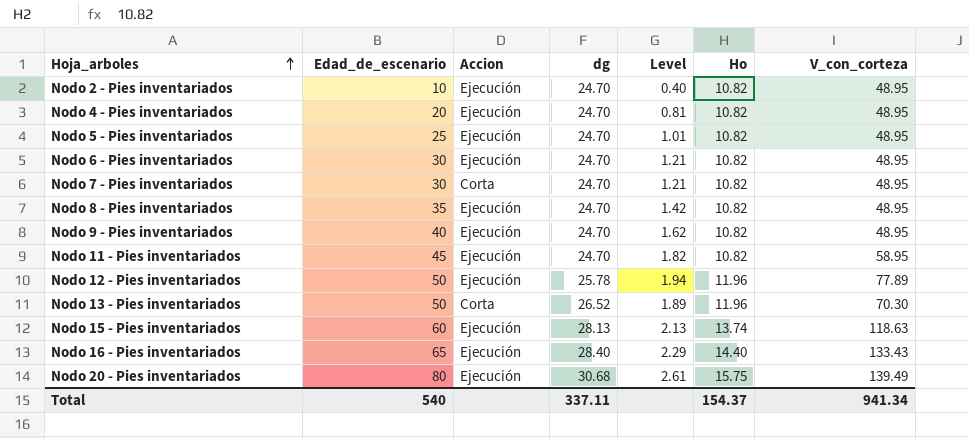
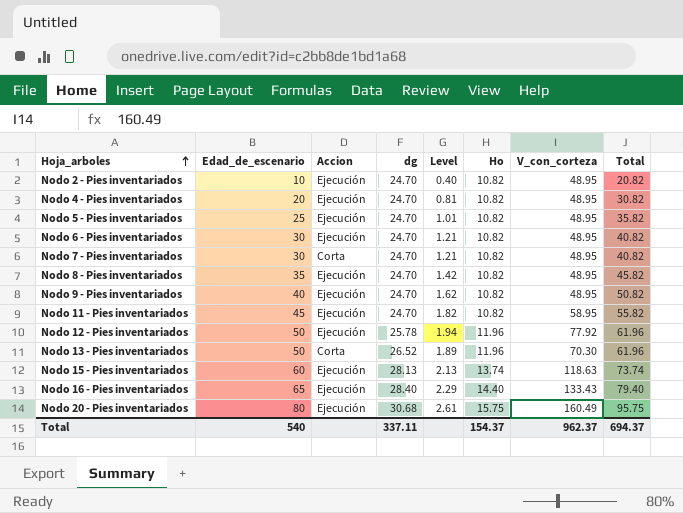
column Total | formula: none -> [Edad_de_escenario] + [Ho]
Nodo 12 - Pies inventariados | V_con_corteza: 77.89 -> 77.92
Nodo 20 - Pies inventariados | V_con_corteza: 139.49 -> 160.49
Total | V_con_corteza: 941.34 -> 962.37

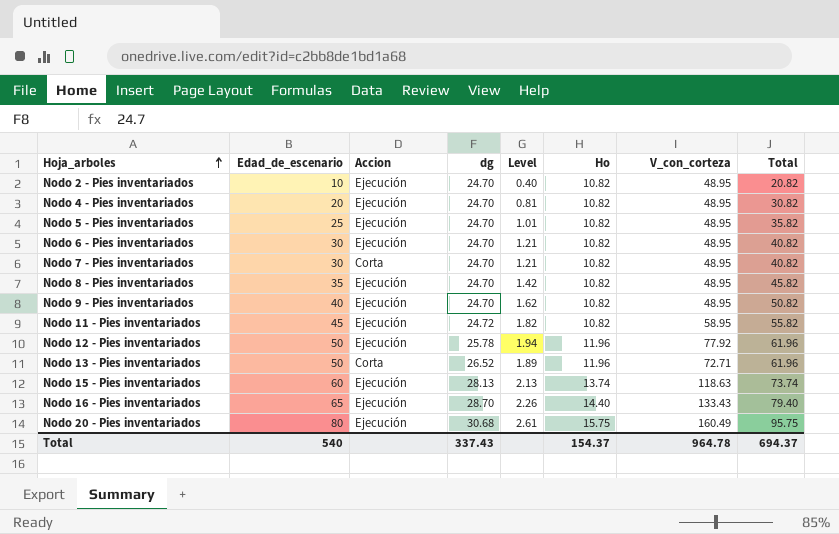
Nodo 11 - Pies inventariados | dg: 24.70 -> 24.72
Nodo 13 - Pies inventariados | V_con_corteza: 70.30 -> 72.71
Nodo 16 - Pies inventariados | dg: 28.40 -> 28.70
Nodo 16 - Pies inventariados | Level: 2.29 -> 2.26
Total | dg: 337.11 -> 337.43
Total | V_con_corteza: 962.37 -> 964.78

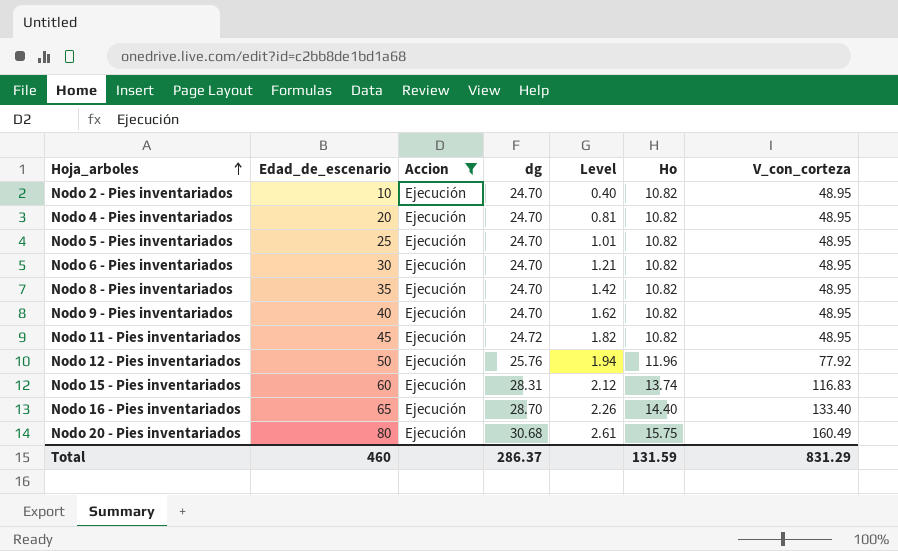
filter: none -> Accion = Ejecución
column Total | formula: [Edad_de_escenario] + [Ho] -> none
Nodo 11 - Pies inventariados | V_con_corteza: 58.95 -> 48.95
Nodo 12 - Pies inventariados | dg: 25.78 -> 25.76
Nodo 15 - Pies inventariados | dg: 28.13 -> 28.31
Nodo 15 - Pies inventariados | Level: 2.13 -> 2.12
Nodo 15 - Pies inventariados | V_con_corteza: 118.63 -> 116.83
Nodo 16 - Pies inventariados | V_con_corteza: 133.43 -> 133.40
Total | Edad_de_escenario: 540 -> 460
Total | dg: 337.43 -> 286.37
Total | Ho: 154.37 -> 131.59
Total | V_con_corteza: 964.78 -> 831.29

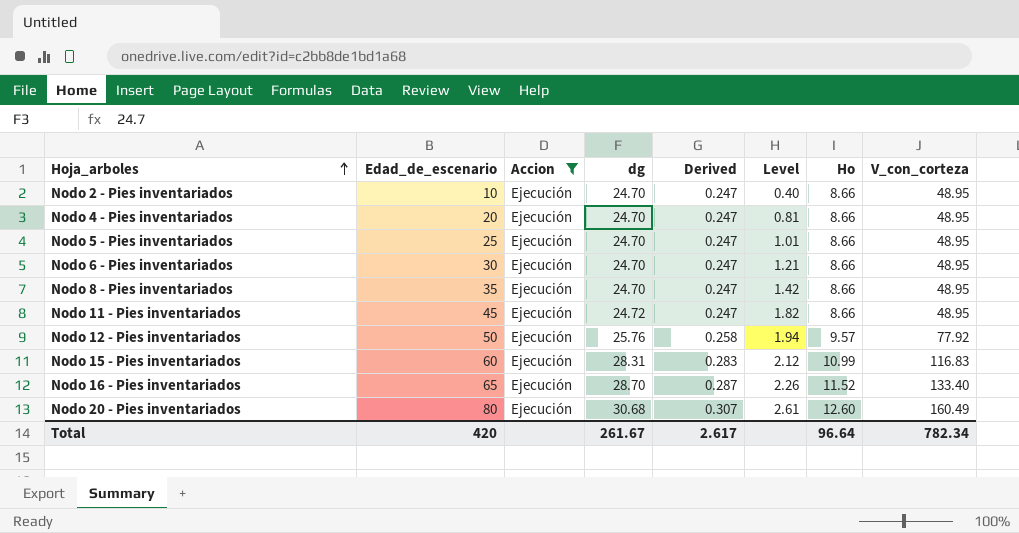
column Derived | formula: none -> [dg] * 0.01
row Nodo 9 - Pies inventariados: 40 | Ejecución | 24.70 | 1.62 | 10.82 | 48.95 -> none
Nodo 2 - Pies inventariados | Ho: 10.82 -> 8.66
Nodo 4 - Pies inventariados | Ho: 10.82 -> 8.66
Nodo 5 - Pies inventariados | Ho: 10.82 -> 8.66
Nodo 6 - Pies inventariados | Ho: 10.82 -> 8.66
Nodo 8 - Pies inventariados | Ho: 10.82 -> 8.66
Nodo 11 - Pies inventariados | Ho: 10.82 -> 8.66
Nodo 12 - Pies inventariados | Ho: 11.96 -> 9.57
Nodo 15 - Pies inventariados | Ho: 13.74 -> 10.99
Nodo 16 - Pies inventariados | Ho: 14.40 -> 11.52
Nodo 20 - Pies inventariados | Ho: 15.75 -> 12.60
Total | Edad_de_escenario: 460 -> 420
Total | dg: 286.37 -> 261.67
Total | Ho: 131.59 -> 96.64
Total | V_con_corteza: 831.29 -> 782.34

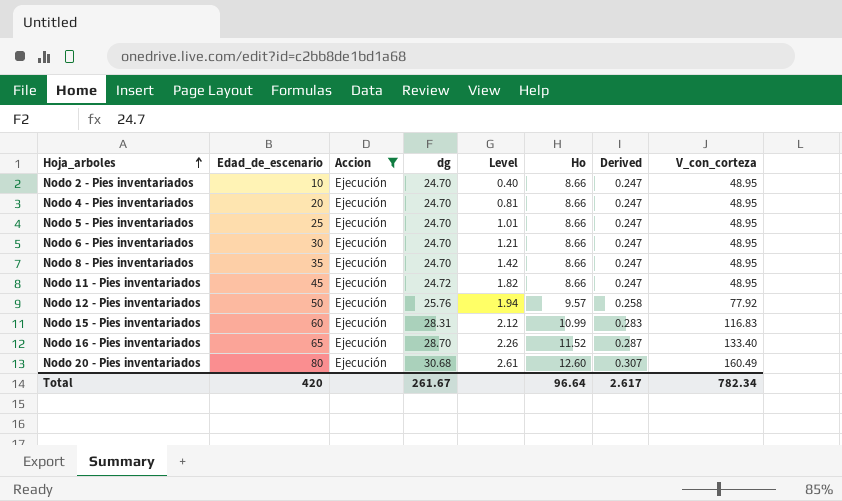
column Derived | position: 5 -> 7

